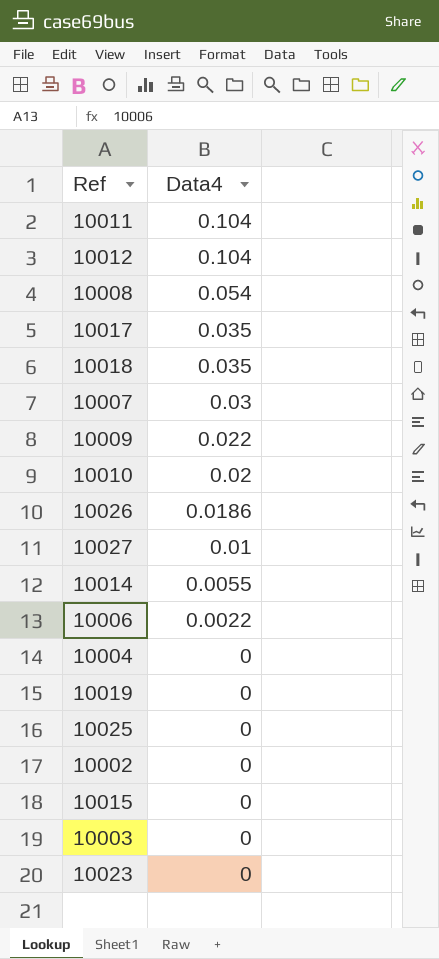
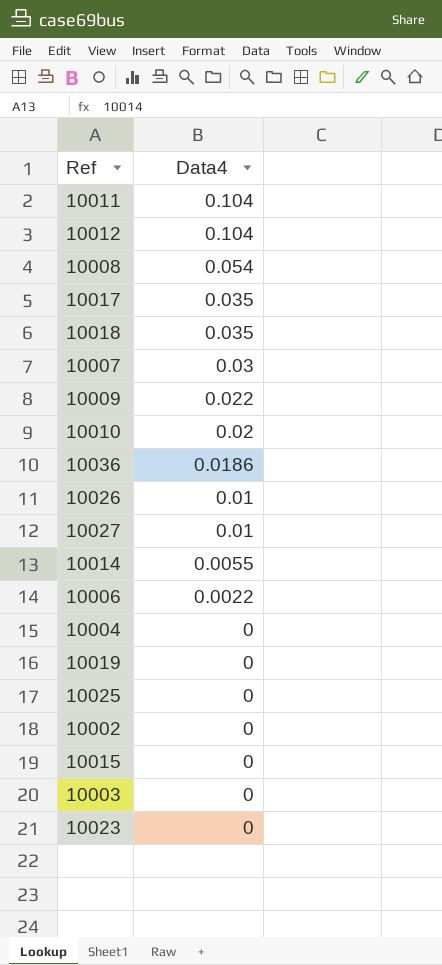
row 10036: none -> 0.0186
10026 | Data4: 0.0186 -> 0.01

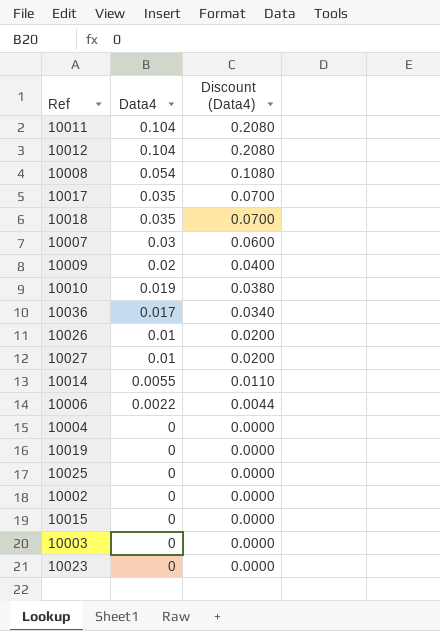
column Discount (Data4) | formula: none -> [Data4] * 2
10009 | Data4: 0.022 -> 0.02
10010 | Data4: 0.02 -> 0.019
10036 | Data4: 0.0186 -> 0.017

